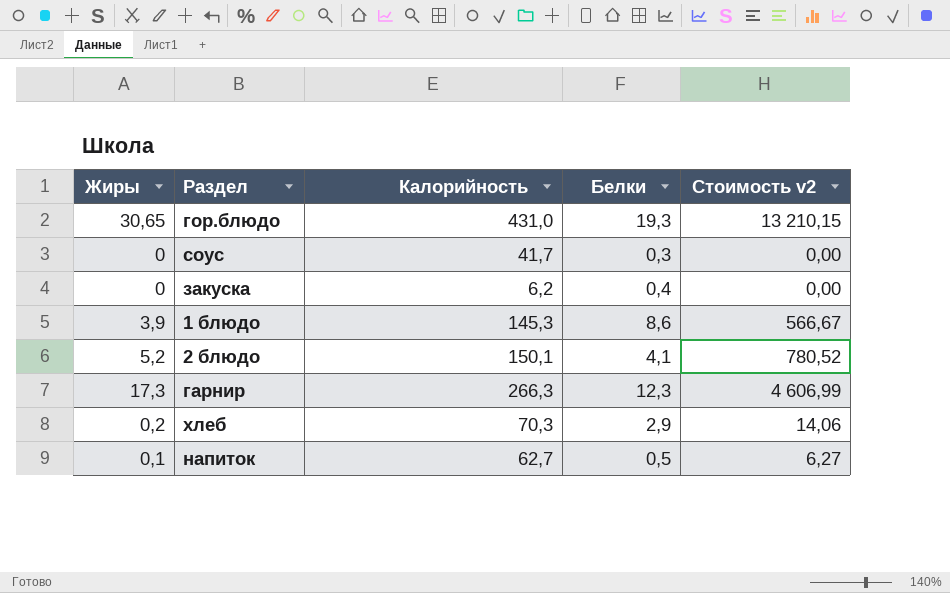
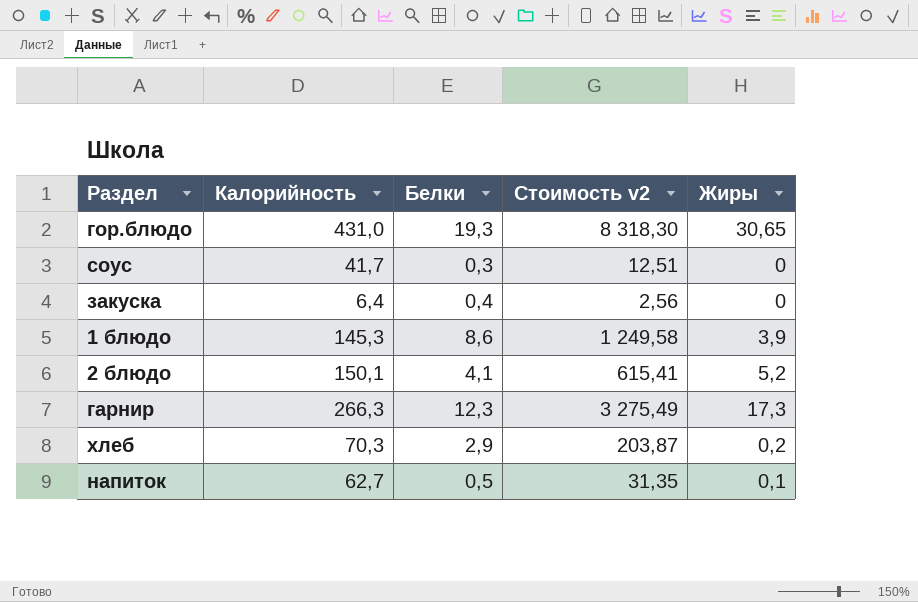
column Стоимость v2 | formula: [Жиры] * [Калорийность] -> [Калорийность] * [Белки]
column Жиры | position: 1 -> 5
закуска | Калорийность: 6,2 -> 6,4

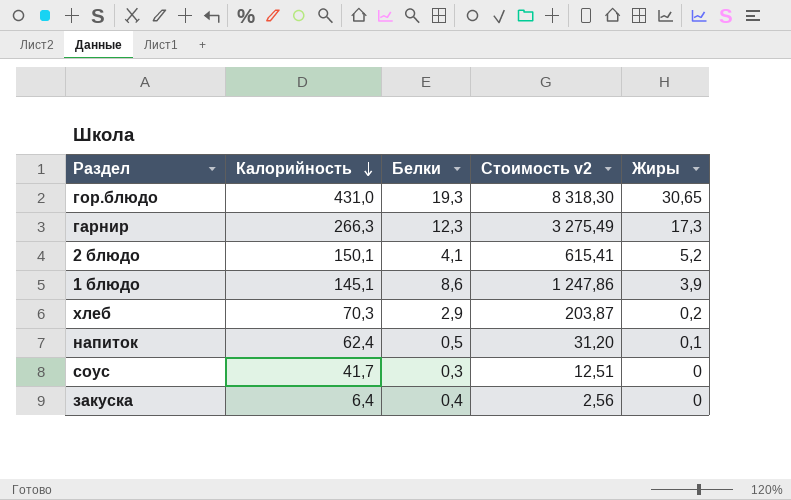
row order: none -> Калорийность descending
1 блюдо | Калорийность: 145,3 -> 145,1
1 блюдо | Стоимость v2: 1 249,58 -> 1 247,86
напиток | Калорийность: 62,7 -> 62,4
напиток | Стоимость v2: 31,35 -> 31,20

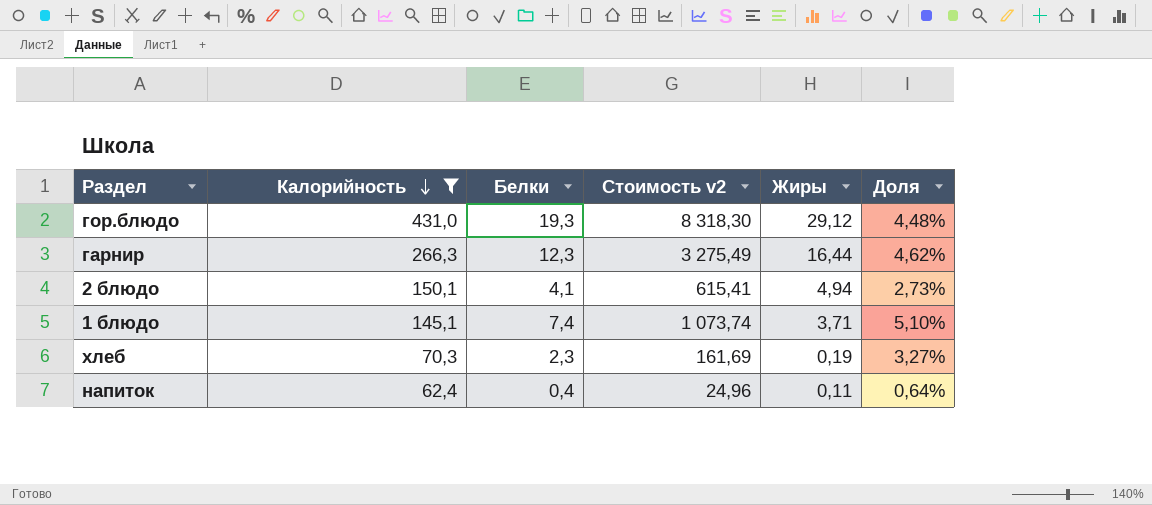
filter: none -> Калорийность >= 62,4
column Доля | formula: none -> [Белки] / [Калорийность]
гор.блюдо | Жиры: 30,65 -> 29,12
гарнир | Жиры: 17,3 -> 16,44
2 блюдо | Жиры: 5,2 -> 4,94
1 блюдо | Белки: 8,6 -> 7,4
1 блюдо | Стоимость v2: 1 247,86 -> 1 073,74
1 блюдо | Жиры: 3,9 -> 3,71
хлеб | Белки: 2,9 -> 2,3
хлеб | Стоимость v2: 203,87 -> 161,69
хлеб | Жиры: 0,2 -> 0,19
напиток | Белки: 0,5 -> 0,4
напиток | Стоимость v2: 31,20 -> 24,96
напиток | Жиры: 0,1 -> 0,11

